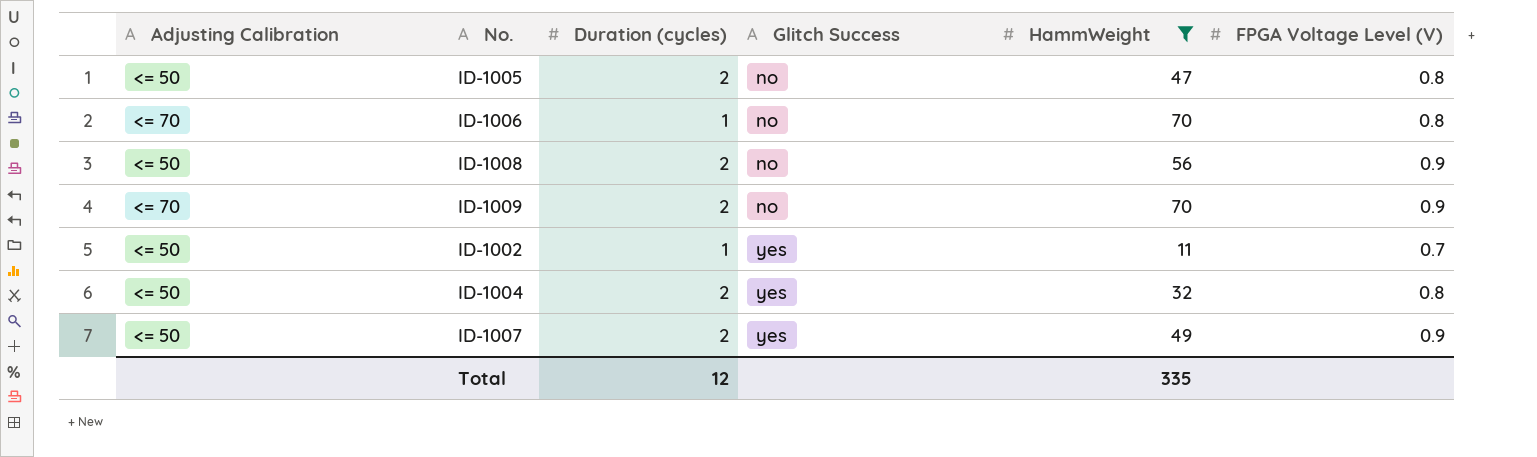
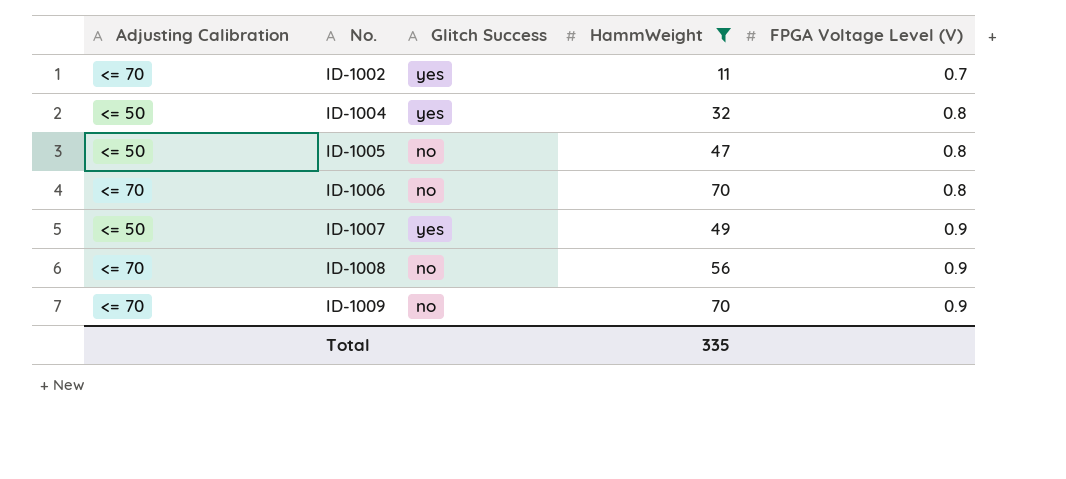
row order: Glitch Success ascending -> No. ascending
column Duration (cycles) | position: 3 -> none
ID-1002 | Adjusting Calibration: <= 50 -> <= 70
ID-1008 | Adjusting Calibration: <= 50 -> <= 70

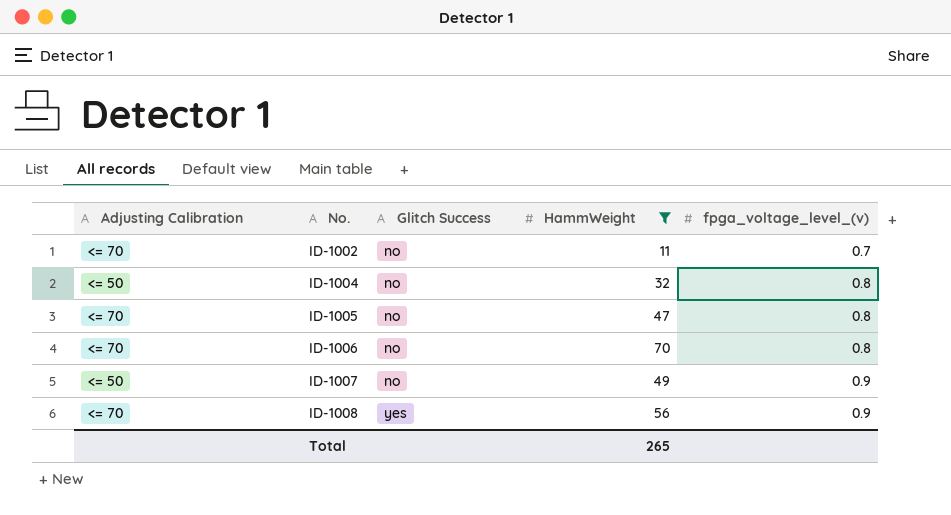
column name: FPGA Voltage Level (V) -> fpga_voltage_level_(v)
row ID-1009: <= 70 | no | 70 | 0.9 -> none
ID-1002 | Glitch Success: yes -> no
ID-1004 | Glitch Success: yes -> no
ID-1005 | Adjusting Calibration: <= 50 -> <= 70
ID-1007 | Glitch Success: yes -> no
ID-1008 | Glitch Success: no -> yes
Total | HammWeight: 335 -> 265

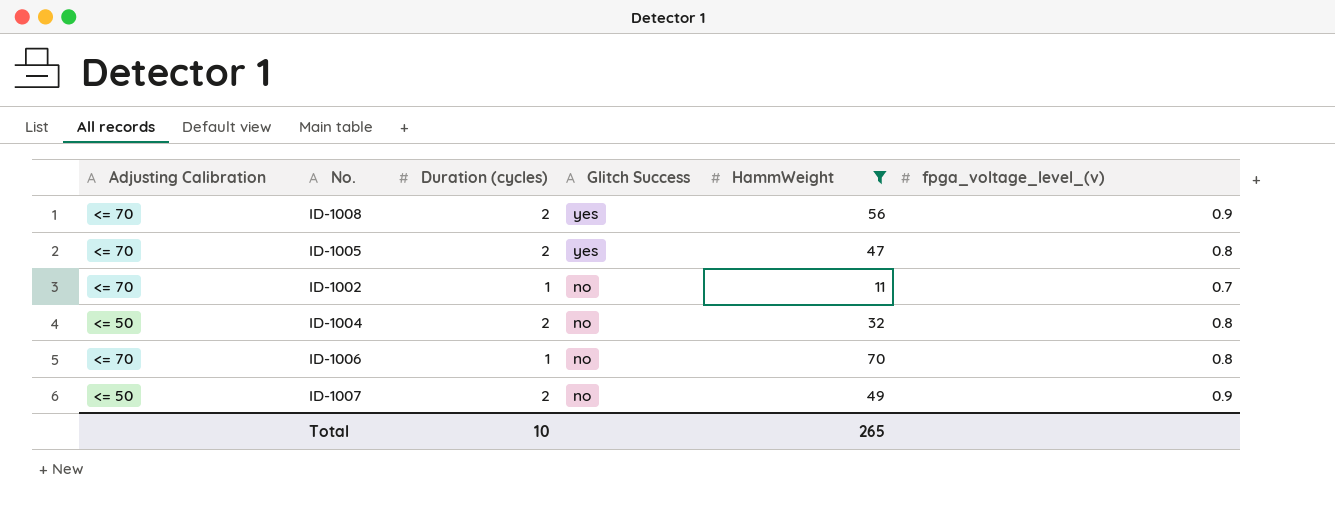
row order: No. ascending -> Glitch Success descending
column Duration (cycles) | position: none -> 3
ID-1005 | Glitch Success: no -> yes

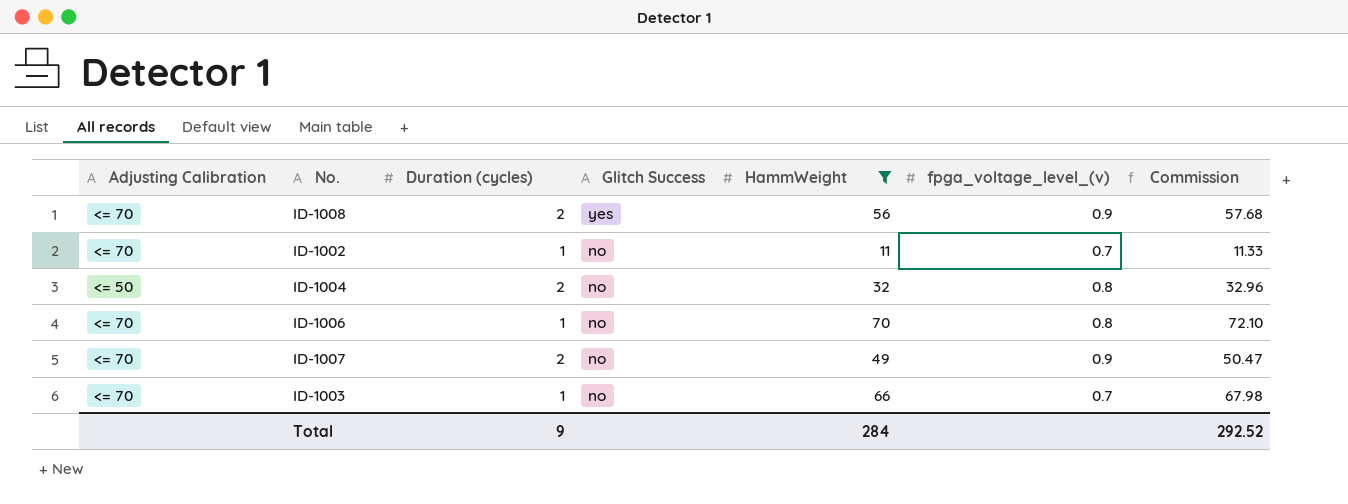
column Commission | formula: none -> [HammWeight] * 1.03
row ID-1005: <= 70 | 2 | yes | 47 | 0.8 -> none
ID-1007 | Adjusting Calibration: <= 50 -> <= 70
row ID-1003: none -> <= 70 | 1 | no | 66 | 0.7 | 67.98
Total | Duration (cycles): 10 -> 9
Total | HammWeight: 265 -> 284

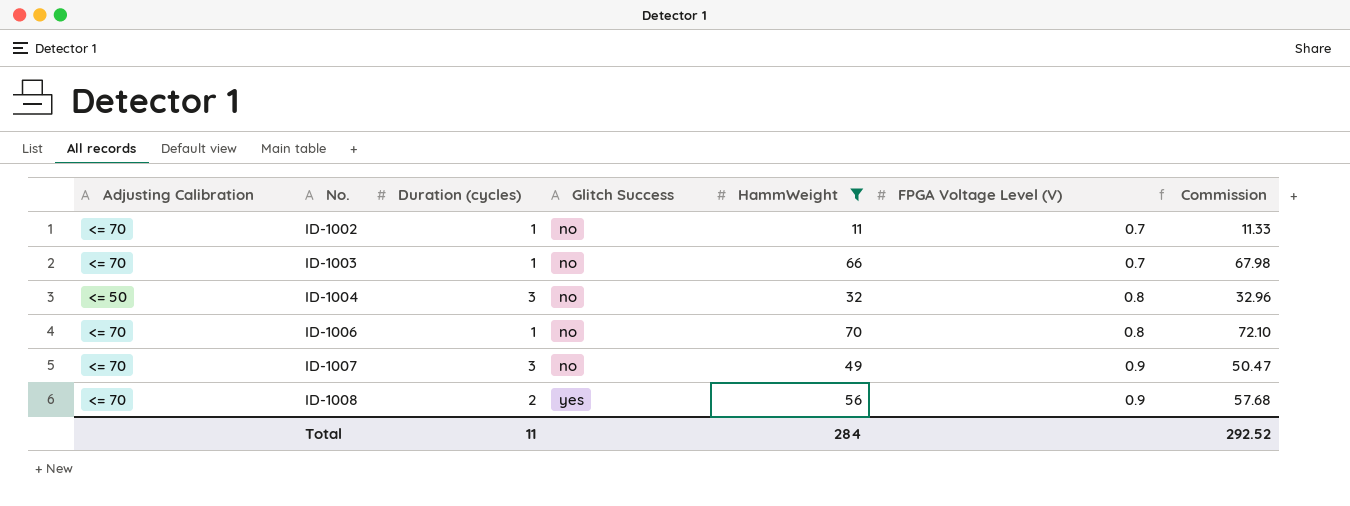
row order: Glitch Success descending -> No. ascending
column name: fpga_voltage_level_(v) -> FPGA Voltage Level (V)
ID-1004 | Duration (cycles): 2 -> 3
ID-1007 | Duration (cycles): 2 -> 3
Total | Duration (cycles): 9 -> 11

